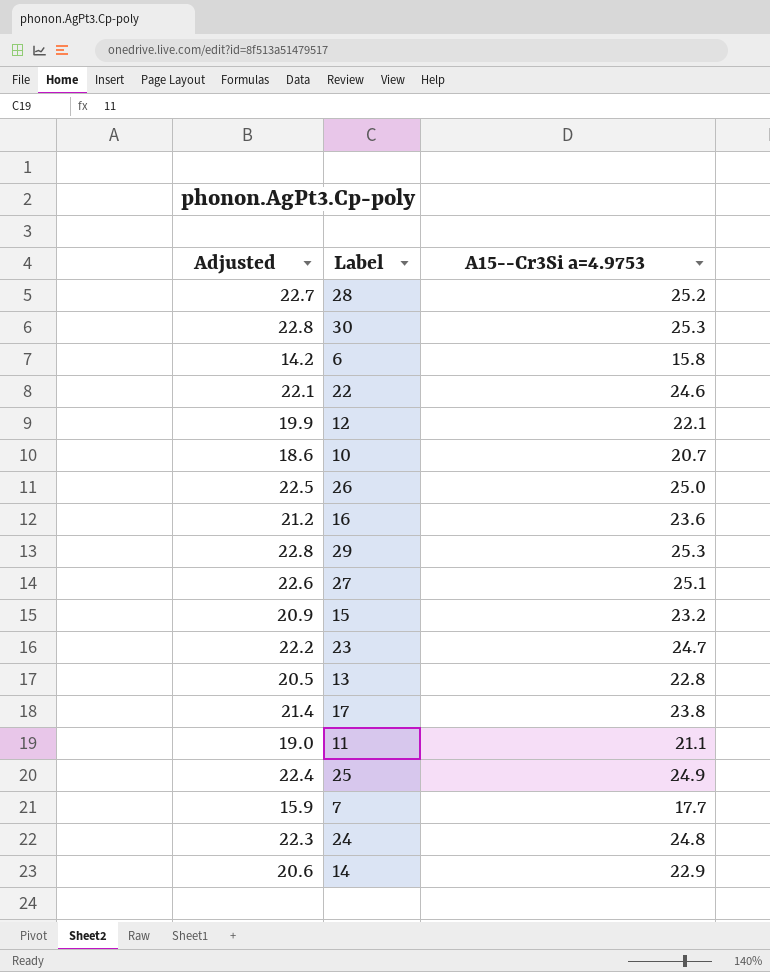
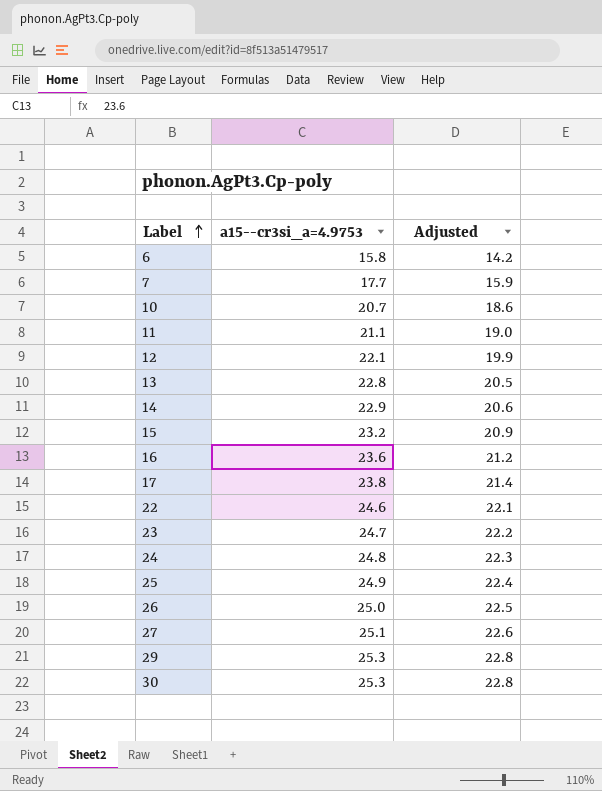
row order: none -> Label ascending
column name: A15--Cr3Si a=4.9753 -> a15--cr3si_a=4.9753
column Adjusted | position: 1 -> 3
row 28: 22.7 | 25.2 -> none

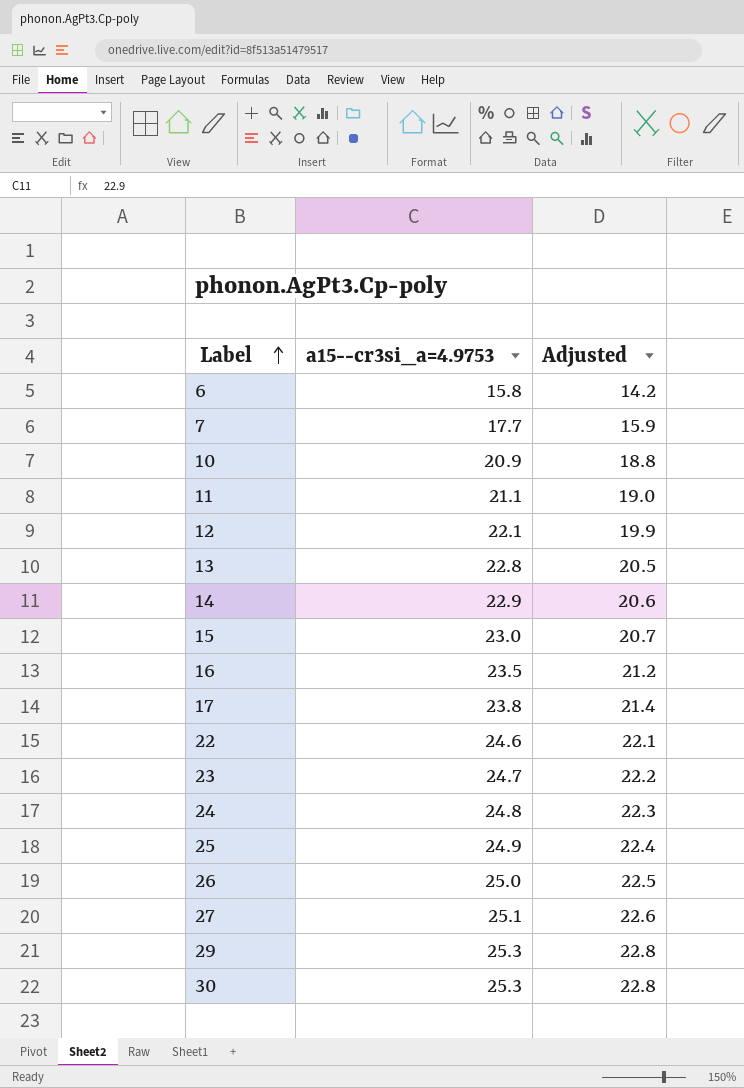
10 | a15--cr3si_a=4.9753: 20.7 -> 20.9
10 | Adjusted: 18.6 -> 18.8
15 | a15--cr3si_a=4.9753: 23.2 -> 23.0
15 | Adjusted: 20.9 -> 20.7
16 | a15--cr3si_a=4.9753: 23.6 -> 23.5

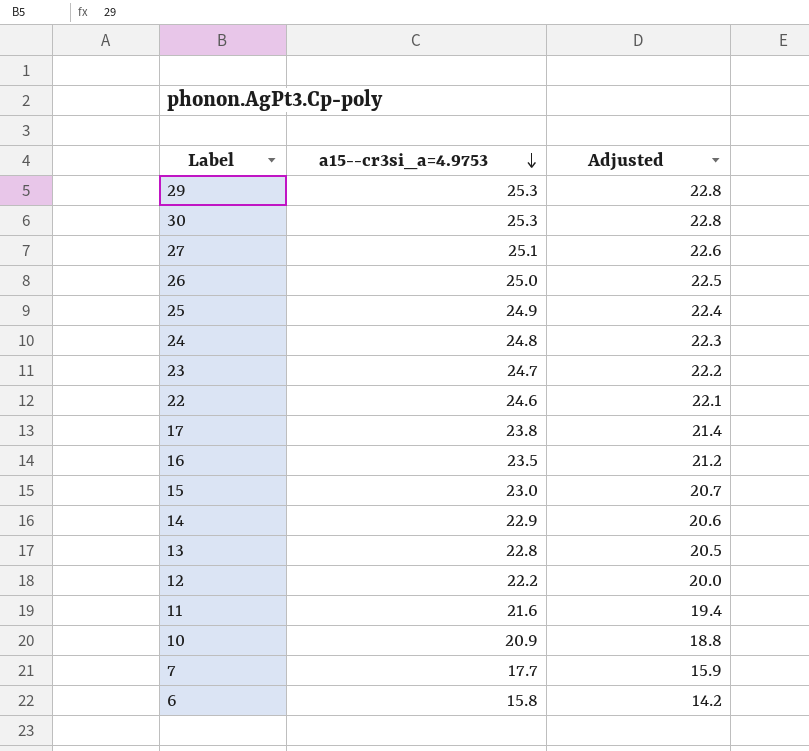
row order: Label ascending -> a15--cr3si_a=4.9753 descending
12 | a15--cr3si_a=4.9753: 22.1 -> 22.2
12 | Adjusted: 19.9 -> 20.0
11 | a15--cr3si_a=4.9753: 21.1 -> 21.6
11 | Adjusted: 19.0 -> 19.4

